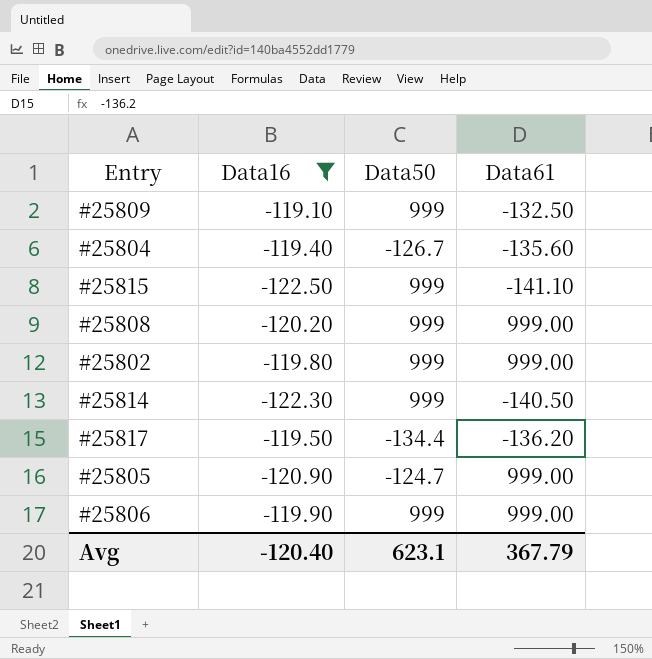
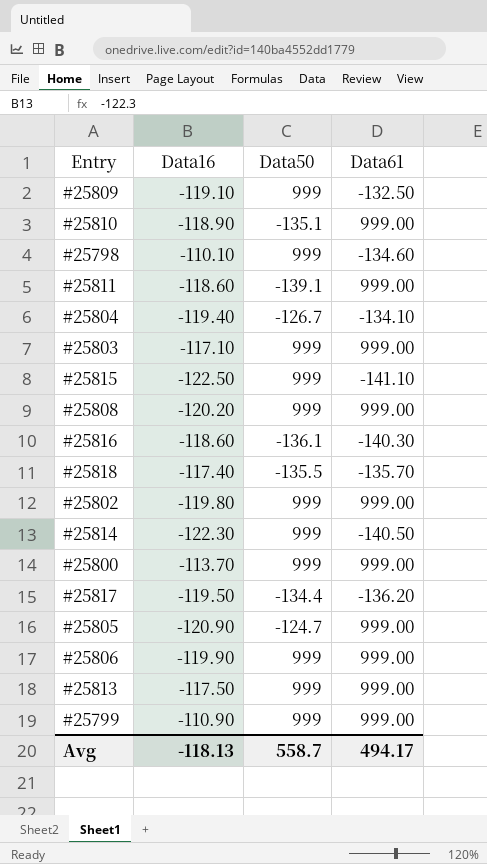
filter: Data16 <= -119.10 -> none
#25804 | Data61: -135.60 -> -134.10
Avg | Data16: -120.40 -> -118.13
Avg | Data50: 623.1 -> 558.7
Avg | Data61: 367.79 -> 494.17

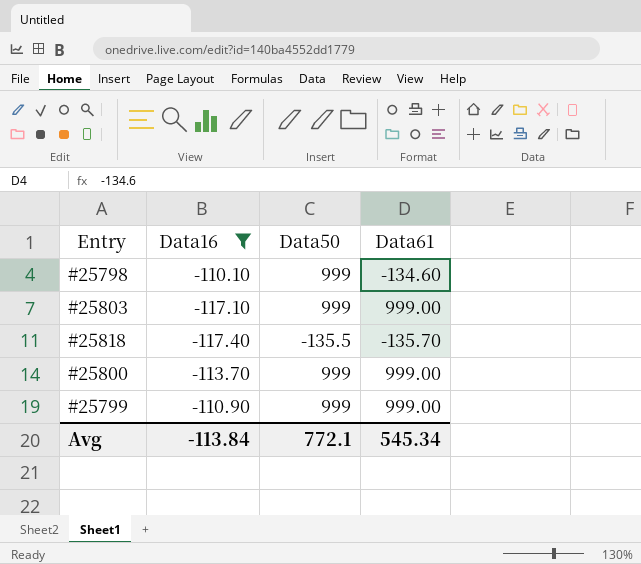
filter: none -> Data16 >= -117.40
Avg | Data16: -118.13 -> -113.84
Avg | Data50: 558.7 -> 772.1
Avg | Data61: 494.17 -> 545.34

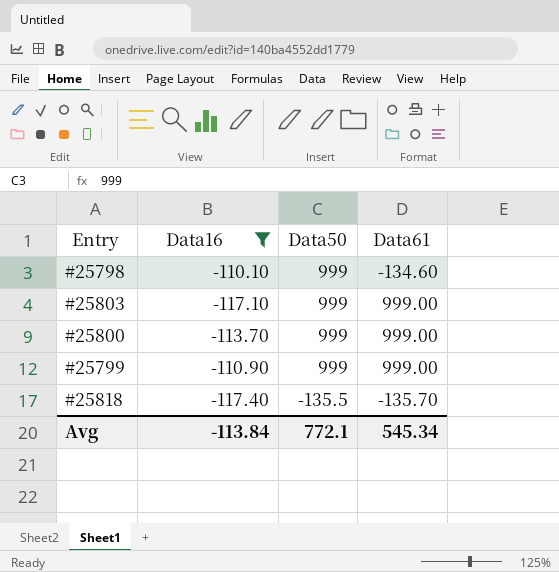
row order: none -> Data50 descending

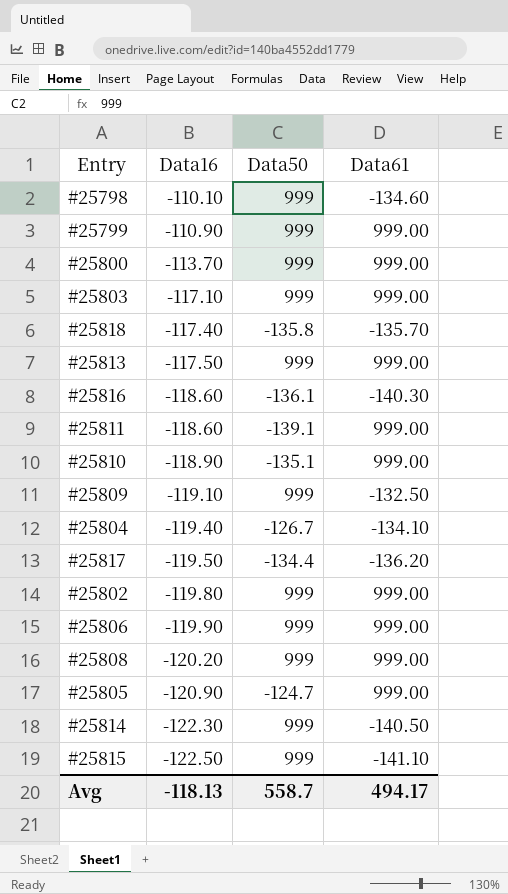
filter: Data16 >= -117.40 -> none
row order: Data50 descending -> Data16 descending
#25818 | Data50: -135.5 -> -135.8
Avg | Data16: -113.84 -> -118.13
Avg | Data50: 772.1 -> 558.7
Avg | Data61: 545.34 -> 494.17

